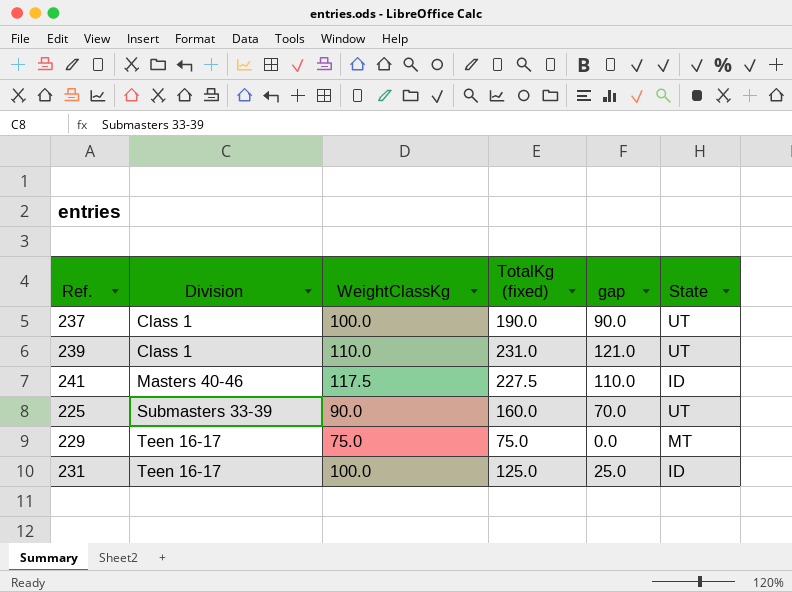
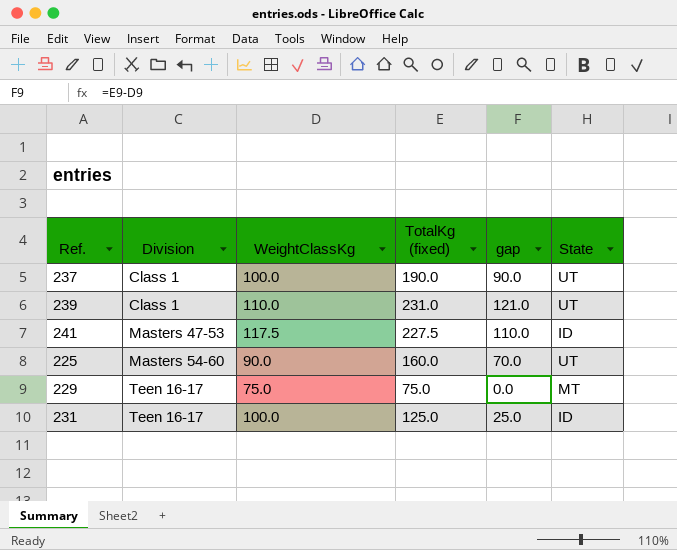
241 | Division: Masters 40-46 -> Masters 47-53
225 | Division: Submasters 33-39 -> Masters 54-60

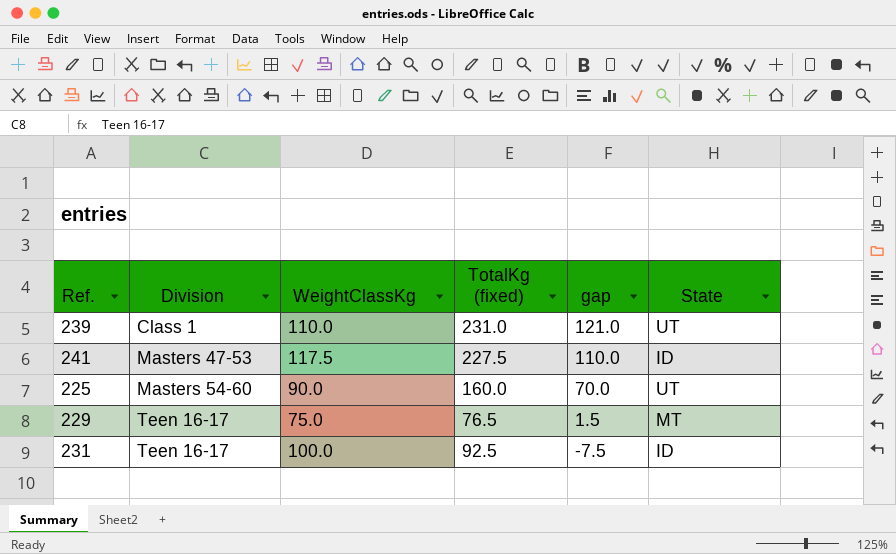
row 237: Class 1 | 100.0 | 190.0 | 90.0 | UT -> none
229 | TotalKg (fixed): 75.0 -> 76.5
229 | gap: 0.0 -> 1.5
231 | TotalKg (fixed): 125.0 -> 92.5
231 | gap: 25.0 -> -7.5

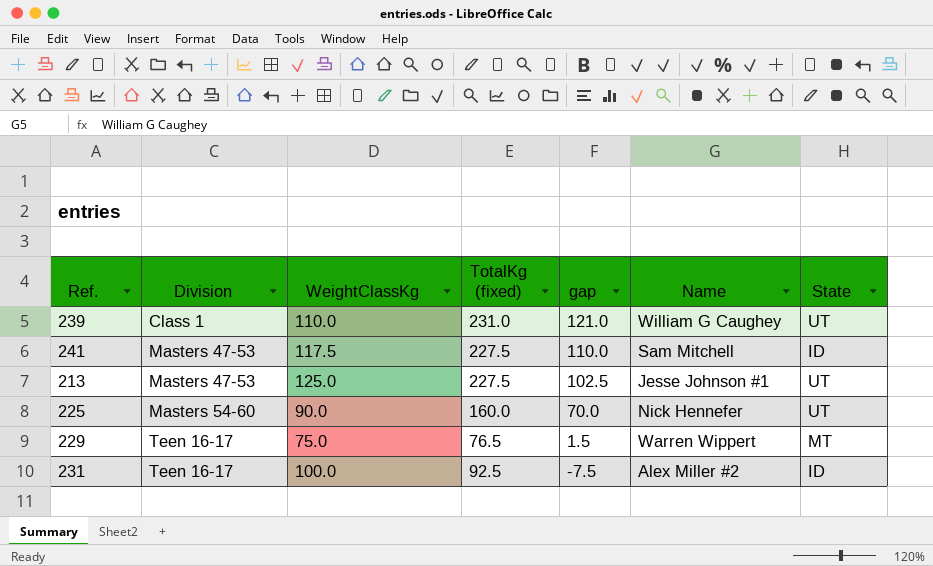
column Name | position: none -> 6
row 213: none -> Masters 47-53 | 125.0 | 227.5 | 102.5 | Jesse Johnson #1 | UT

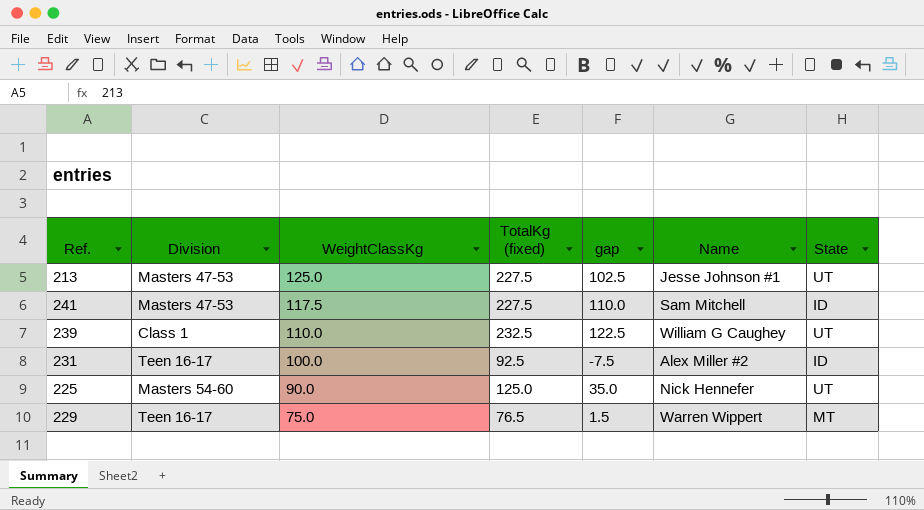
row order: Division ascending -> WeightClassKg descending
239 | TotalKg (fixed): 231.0 -> 232.5
239 | gap: 121.0 -> 122.5
225 | TotalKg (fixed): 160.0 -> 125.0
225 | gap: 70.0 -> 35.0

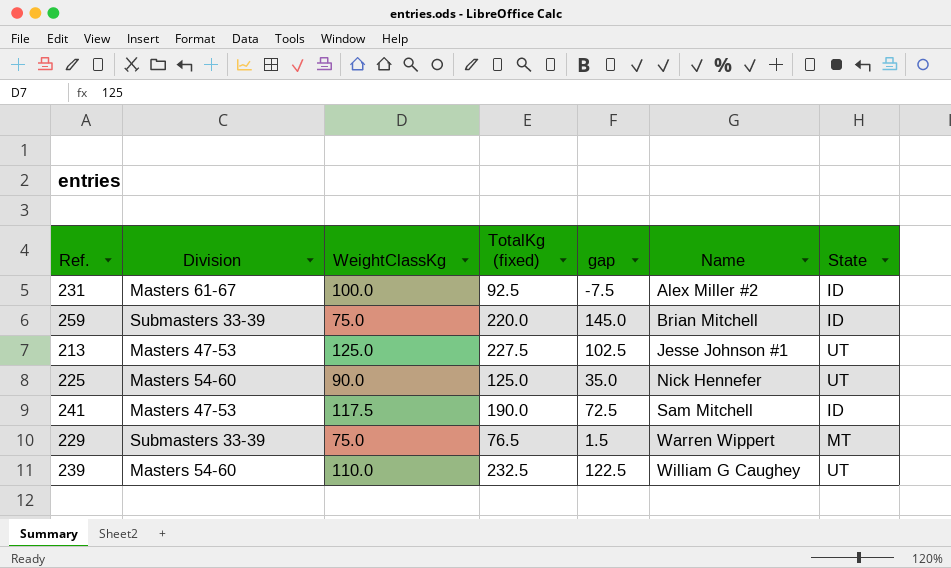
row order: WeightClassKg descending -> Name ascending
231 | Division: Teen 16-17 -> Masters 61-67
row 259: none -> Submasters 33-39 | 75.0 | 220.0 | 145.0 | Brian Mitchell | ID
241 | TotalKg (fixed): 227.5 -> 190.0
241 | gap: 110.0 -> 72.5
229 | Division: Teen 16-17 -> Submasters 33-39
239 | Division: Class 1 -> Masters 54-60

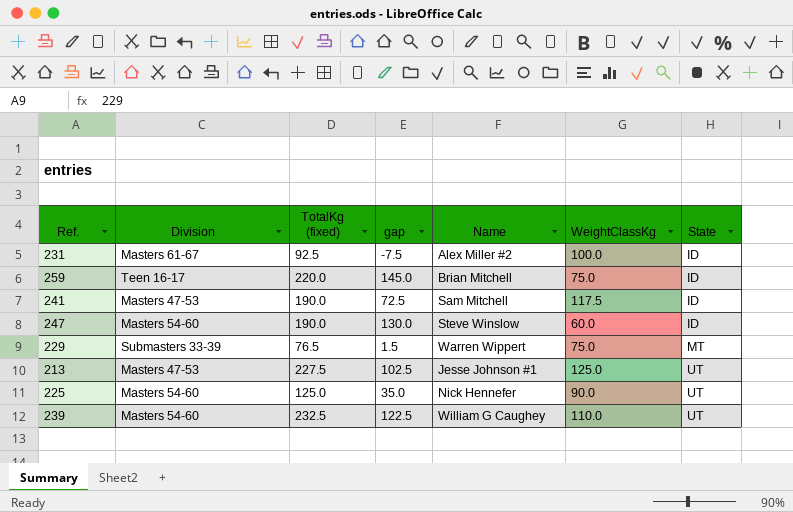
row order: Name ascending -> State ascending
column WeightClassKg | position: 3 -> 6
259 | Division: Submasters 33-39 -> Teen 16-17
row 247: none -> Masters 54-60 | 190.0 | 130.0 | Steve Winslow | 60.0 | ID

